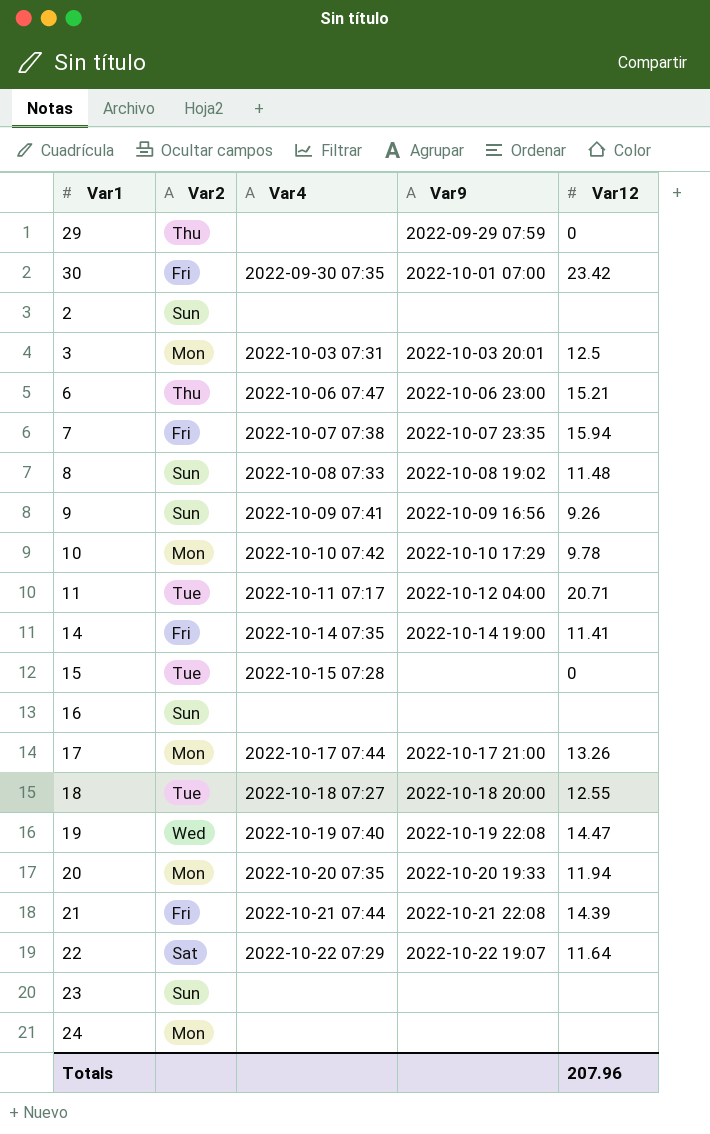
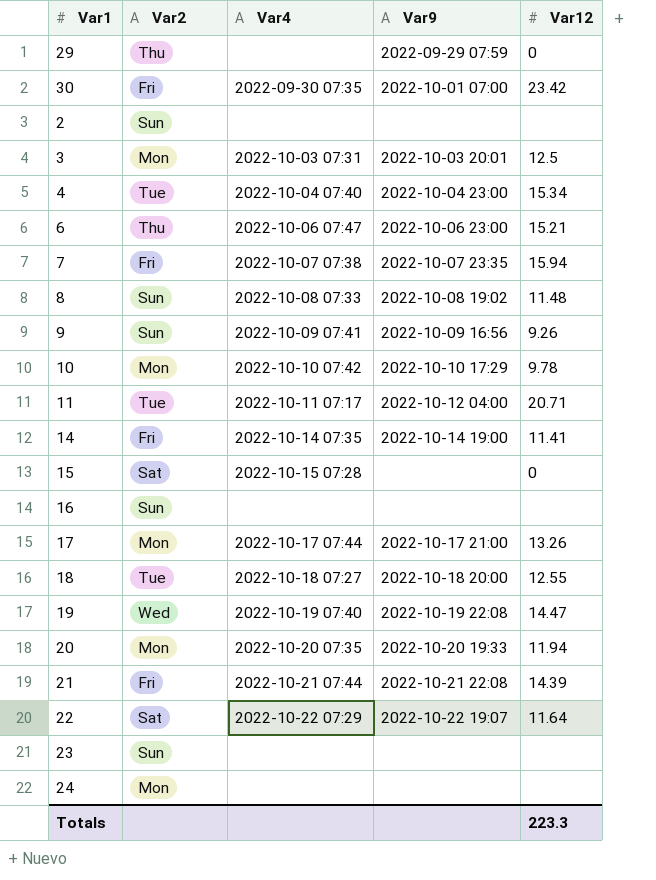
row 4: none -> Tue | 2022-10-04 07:40 | 2022-10-04 23:00 | 15.34
15 | Var2: Tue -> Sat
Totals | Var12: 207.96 -> 223.3

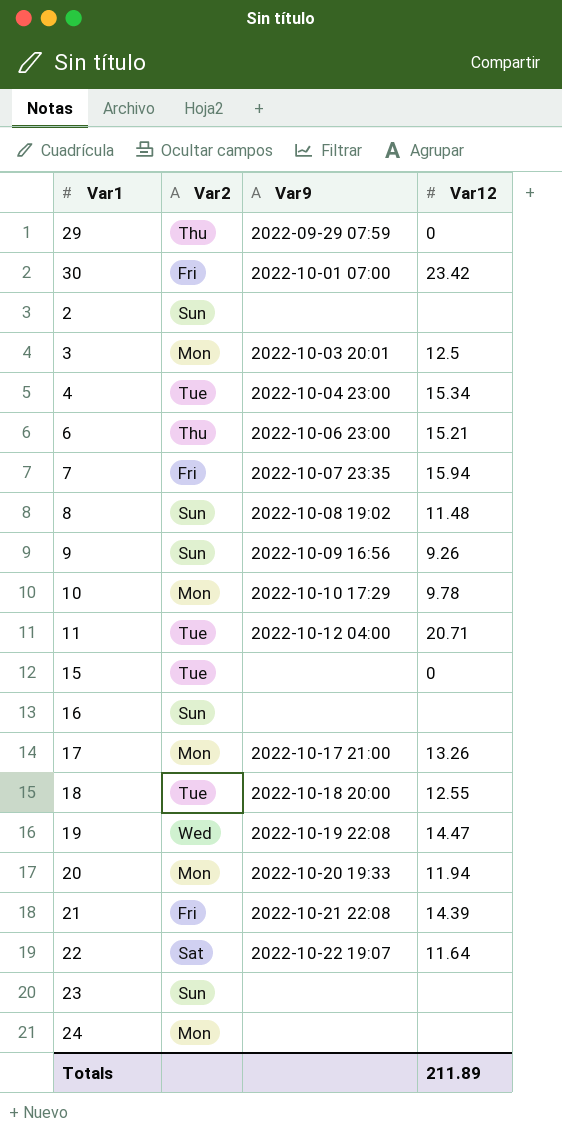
column Var4 | position: 3 -> none
row 14: Fri | 2022-10-14 07:35 | 2022-10-14 19:00 | 11.41 -> none
15 | Var2: Sat -> Tue
Totals | Var12: 223.3 -> 211.89

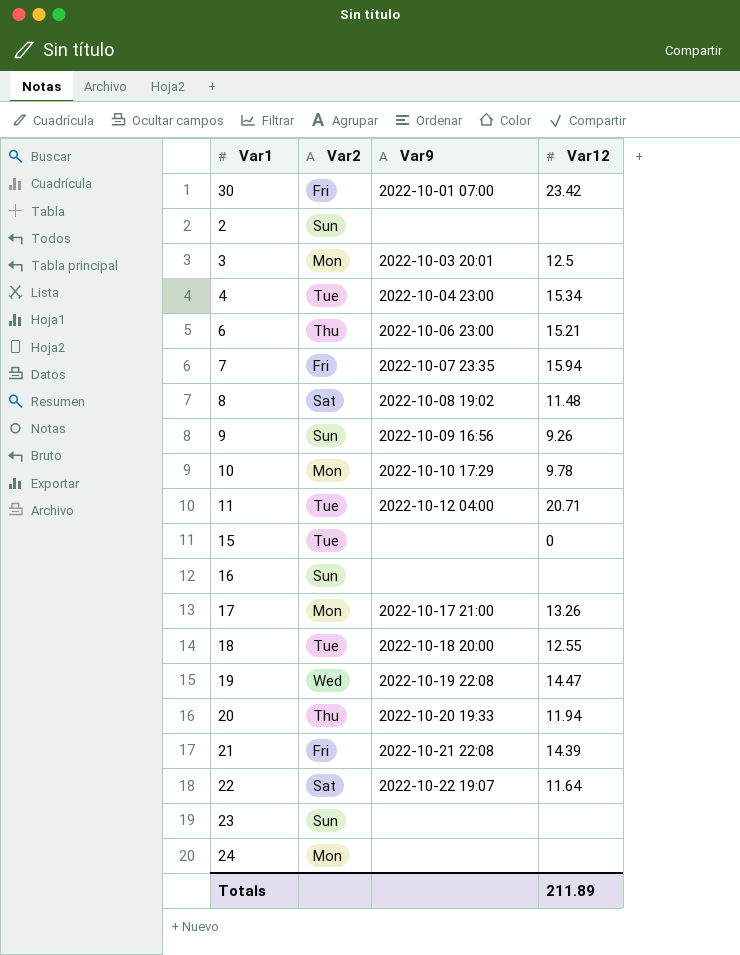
row 29: Thu | 2022-09-29 07:59 | 0 -> none
8 | Var2: Sun -> Sat
20 | Var2: Mon -> Thu

